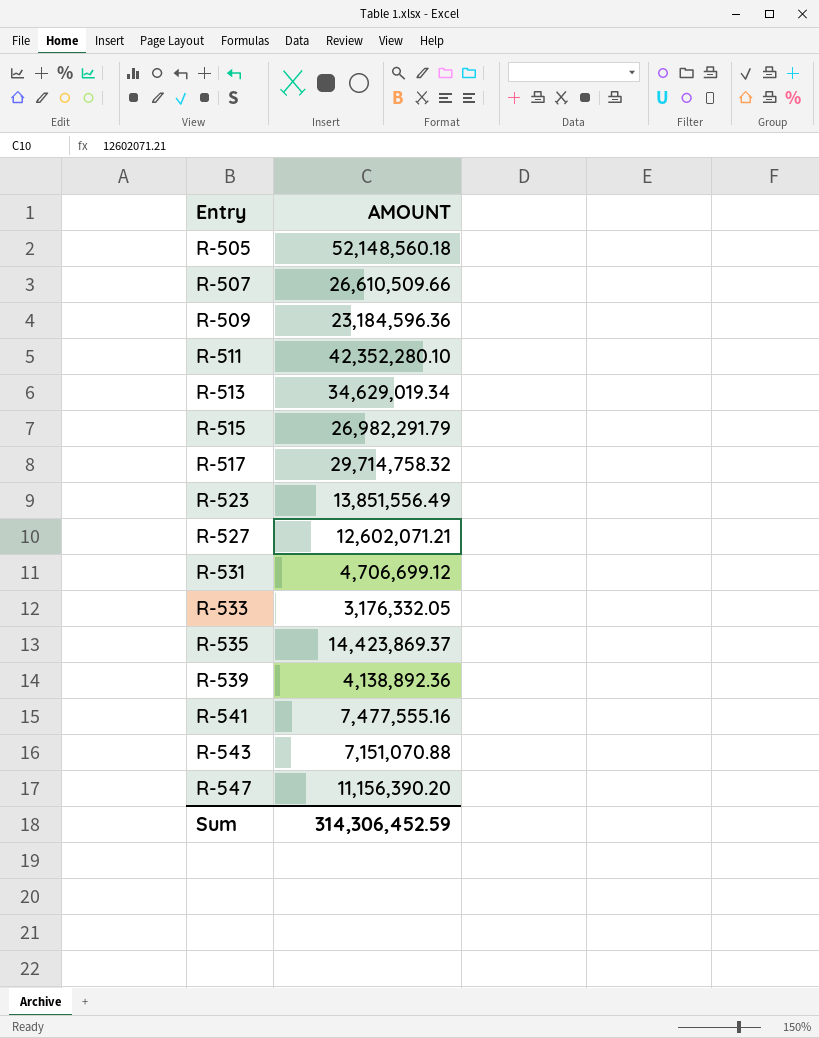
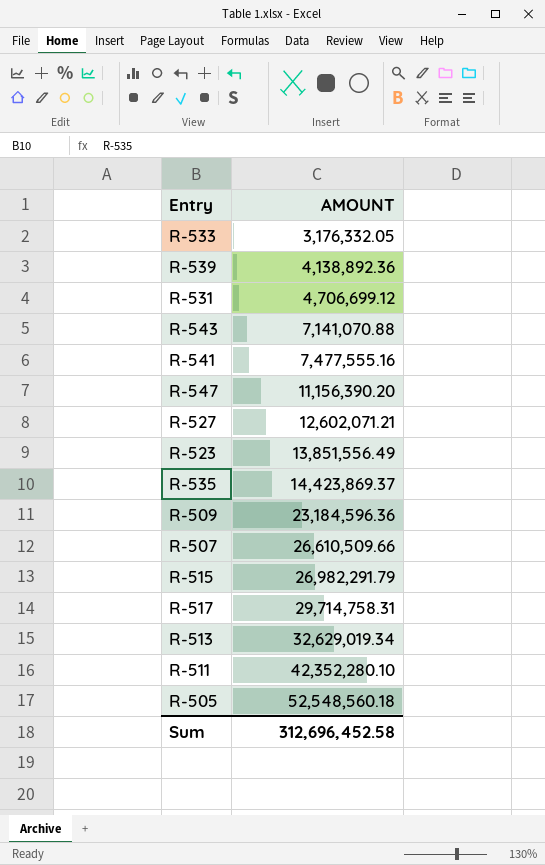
row order: Entry ascending -> AMOUNT ascending
R-543 | AMOUNT: 7,151,070.88 -> 7,141,070.88
R-517 | AMOUNT: 29,714,758.32 -> 29,714,758.31
R-513 | AMOUNT: 34,629,019.34 -> 32,629,019.34
R-505 | AMOUNT: 52,148,560.18 -> 52,548,560.18
Sum | AMOUNT: 314,306,452.59 -> 312,696,452.58

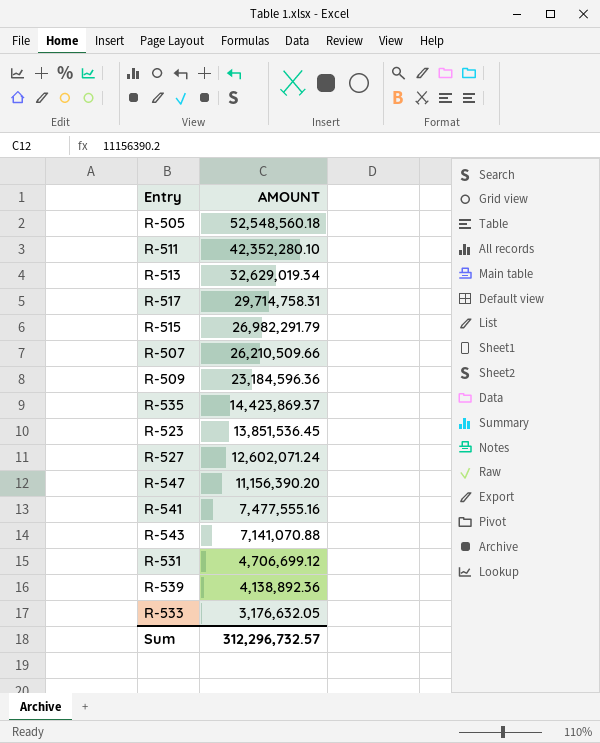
row order: AMOUNT ascending -> AMOUNT descending
R-507 | AMOUNT: 26,610,509.66 -> 26,210,509.66
R-523 | AMOUNT: 13,851,556.49 -> 13,851,536.45
R-527 | AMOUNT: 12,602,071.21 -> 12,602,071.24
R-533 | AMOUNT: 3,176,332.05 -> 3,176,632.05
Sum | AMOUNT: 312,696,452.58 -> 312,296,732.57

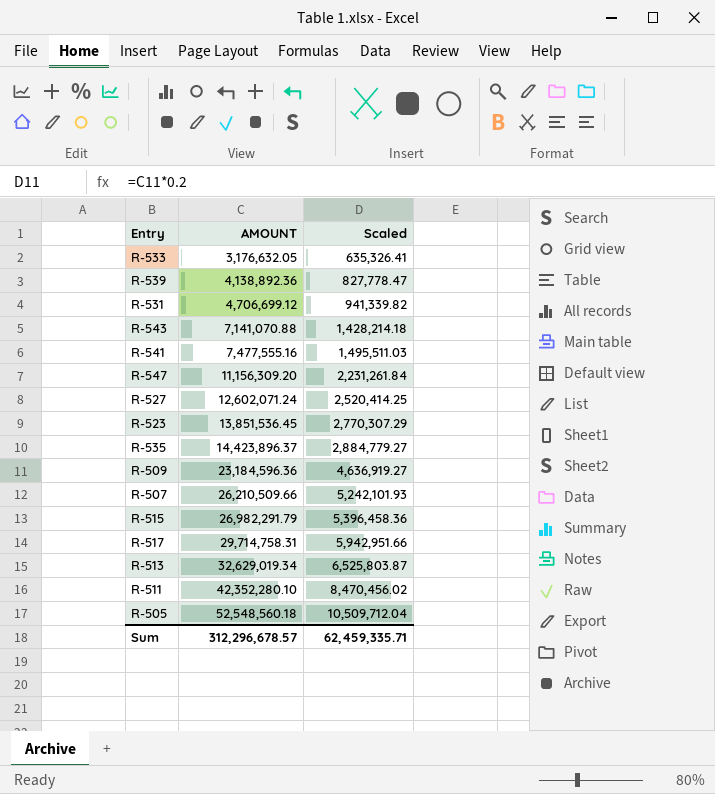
row order: AMOUNT descending -> AMOUNT ascending
column Scaled | formula: none -> [AMOUNT] * 0.2
R-547 | AMOUNT: 11,156,390.20 -> 11,156,309.20
R-535 | AMOUNT: 14,423,869.37 -> 14,423,896.37
Sum | AMOUNT: 312,296,732.57 -> 312,296,678.57

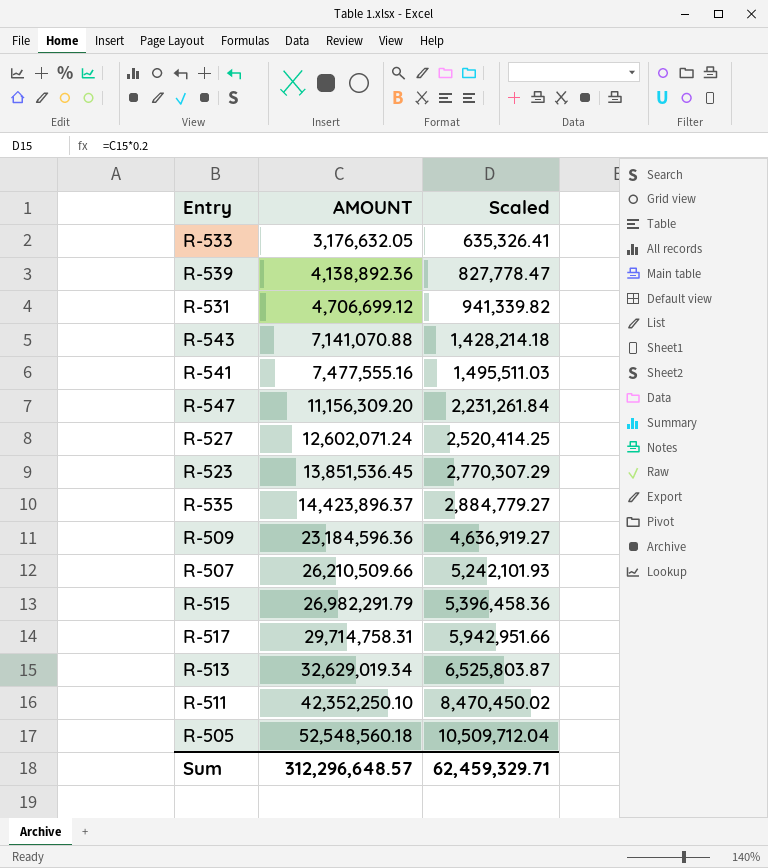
R-511 | AMOUNT: 42,352,280.10 -> 42,352,250.10
R-511 | Scaled: 8,470,456.02 -> 8,470,450.02
Sum | AMOUNT: 312,296,678.57 -> 312,296,648.57
Sum | Scaled: 62,459,335.71 -> 62,459,329.71

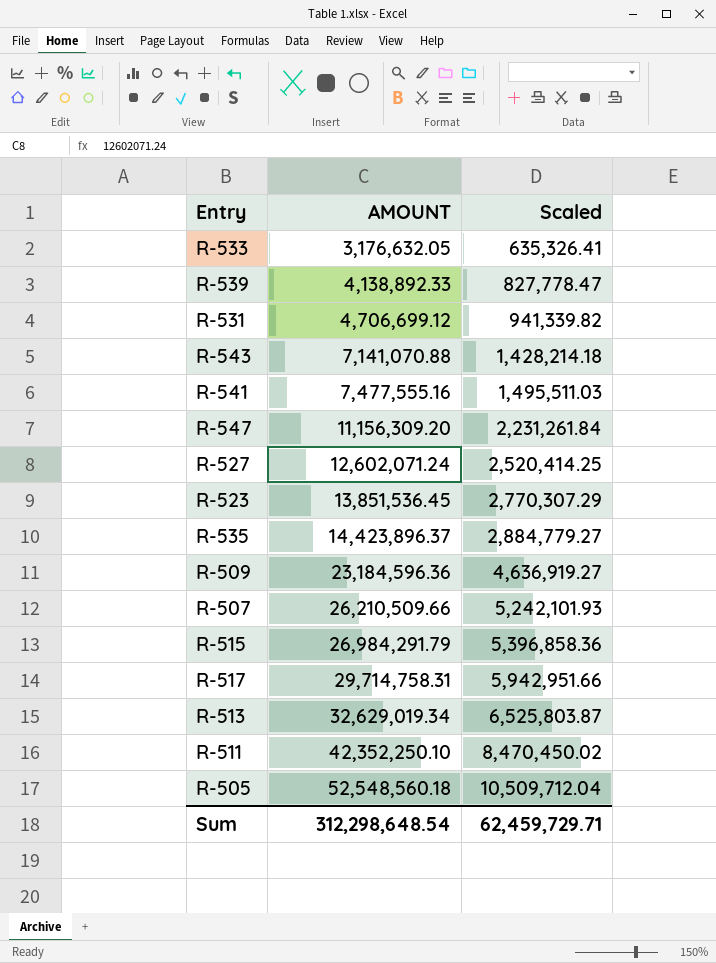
R-539 | AMOUNT: 4,138,892.36 -> 4,138,892.33
R-515 | AMOUNT: 26,982,291.79 -> 26,984,291.79
R-515 | Scaled: 5,396,458.36 -> 5,396,858.36
Sum | AMOUNT: 312,296,648.57 -> 312,298,648.54
Sum | Scaled: 62,459,329.71 -> 62,459,729.71

